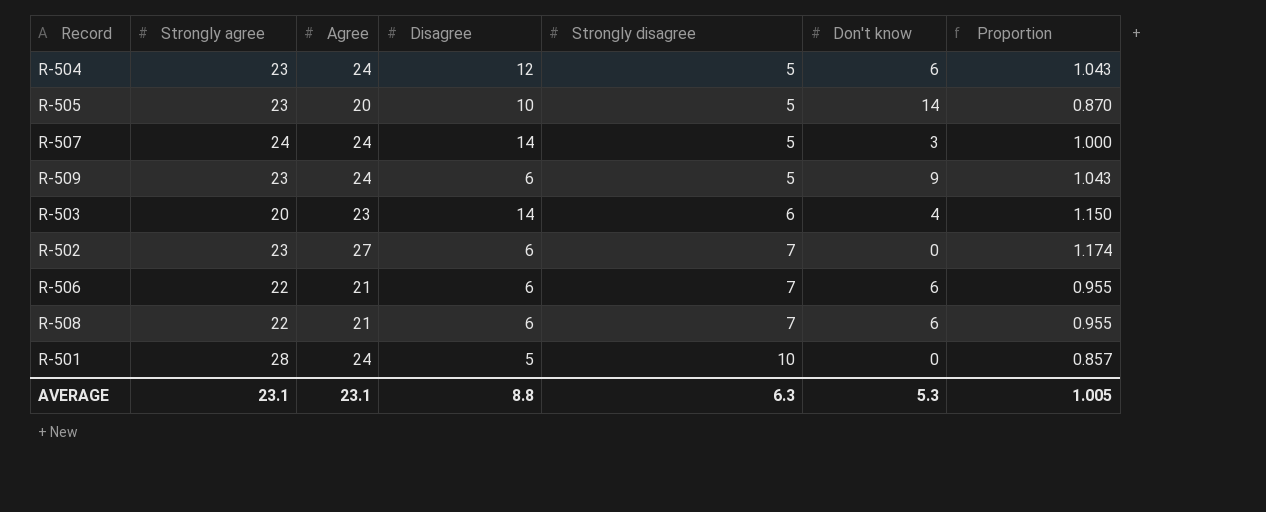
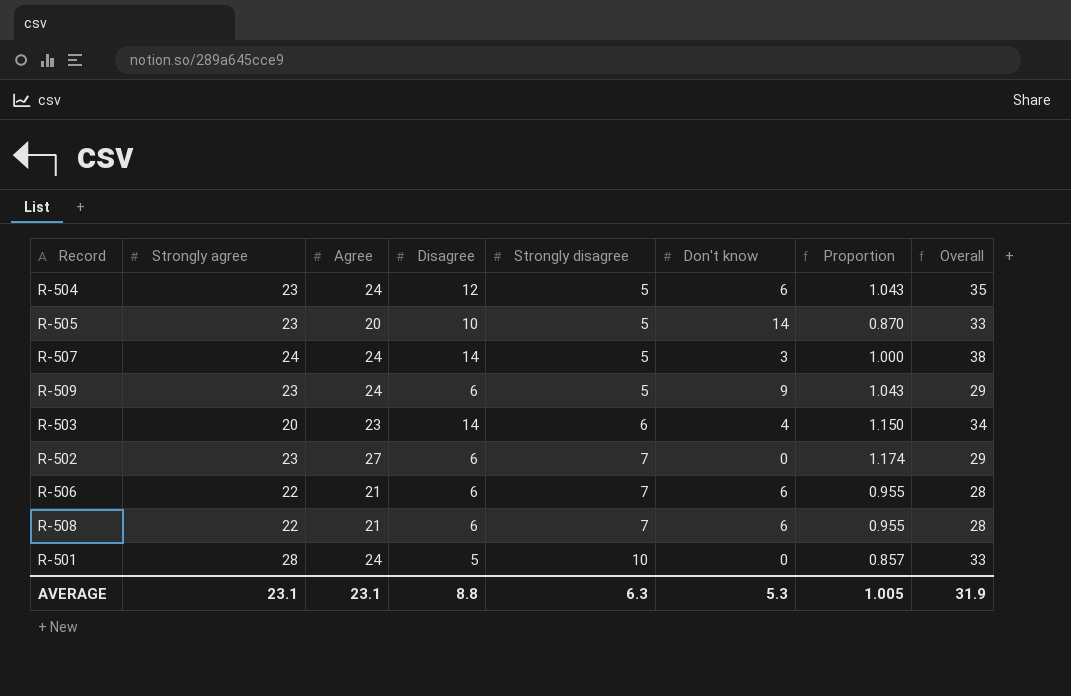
column Overall | formula: none -> [Strongly agree] + [Disagree]

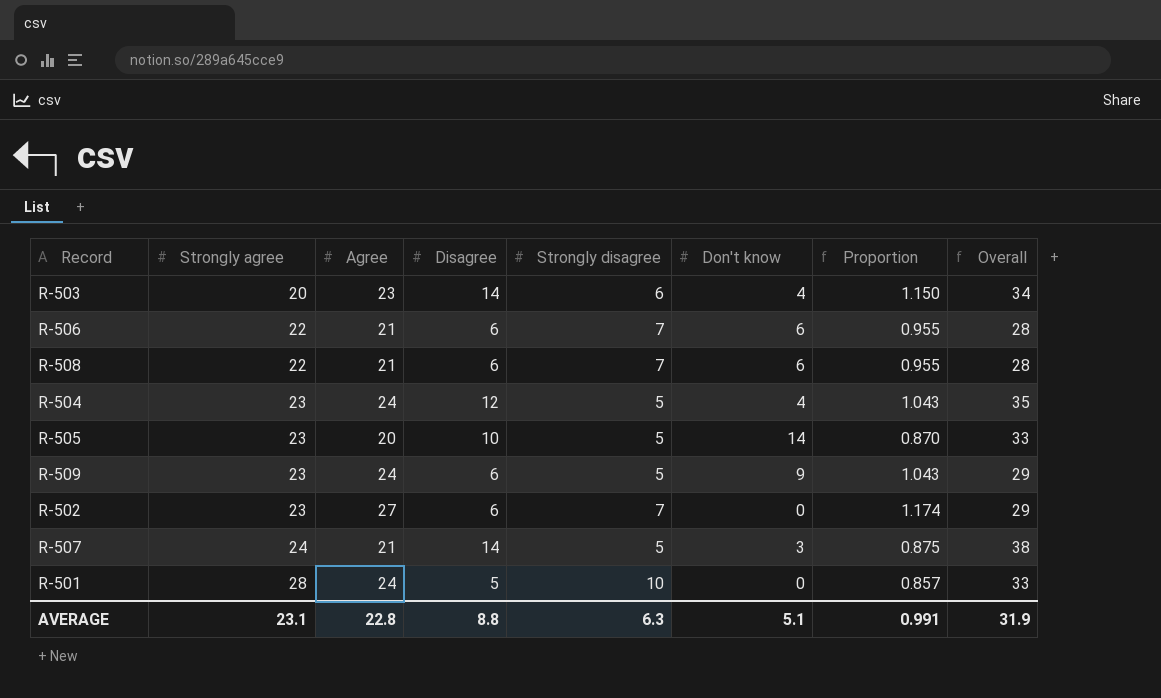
row order: Strongly disagree ascending -> Strongly agree ascending
R-504 | Don't know: 6 -> 4
R-507 | Agree: 24 -> 21
R-507 | Proportion: 1.000 -> 0.875
AVERAGE | Agree: 23.1 -> 22.8
AVERAGE | Don't know: 5.3 -> 5.1
AVERAGE | Proportion: 1.005 -> 0.991

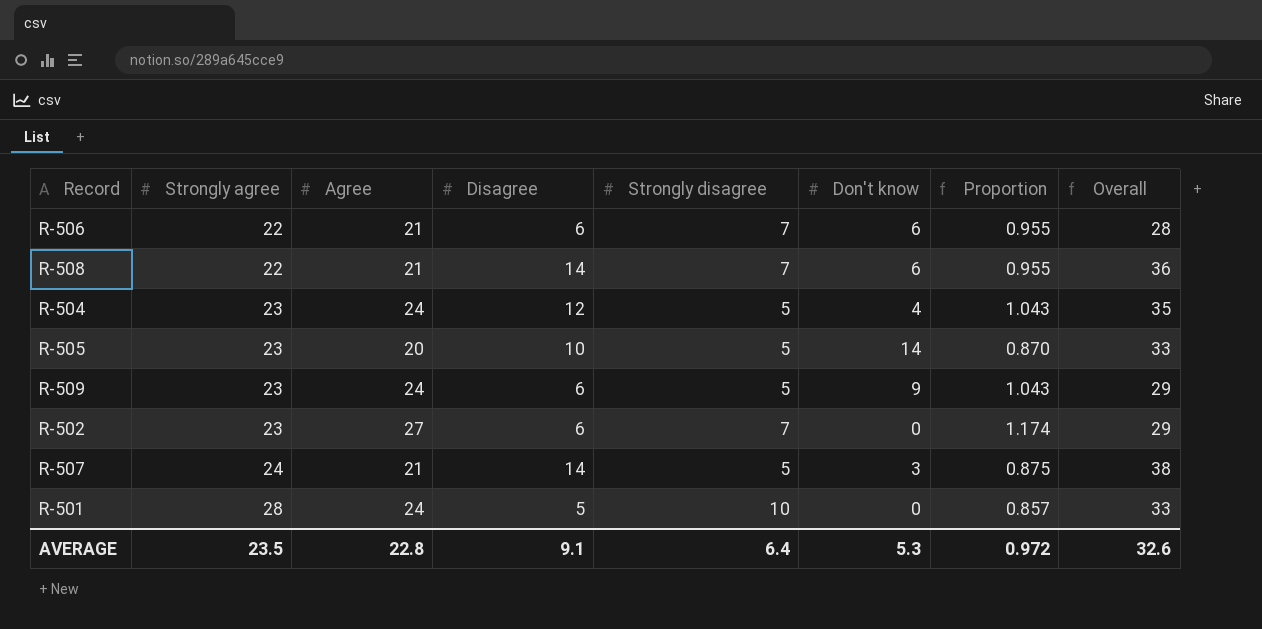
row R-503: 20 | 23 | 14 | 6 | 4 | 1.150 | 34 -> none
R-508 | Disagree: 6 -> 14
R-508 | Overall: 28 -> 36
AVERAGE | Strongly agree: 23.1 -> 23.5
AVERAGE | Disagree: 8.8 -> 9.1
AVERAGE | Strongly disagree: 6.3 -> 6.4
AVERAGE | Don't know: 5.1 -> 5.3
AVERAGE | Proportion: 0.991 -> 0.972
AVERAGE | Overall: 31.9 -> 32.6

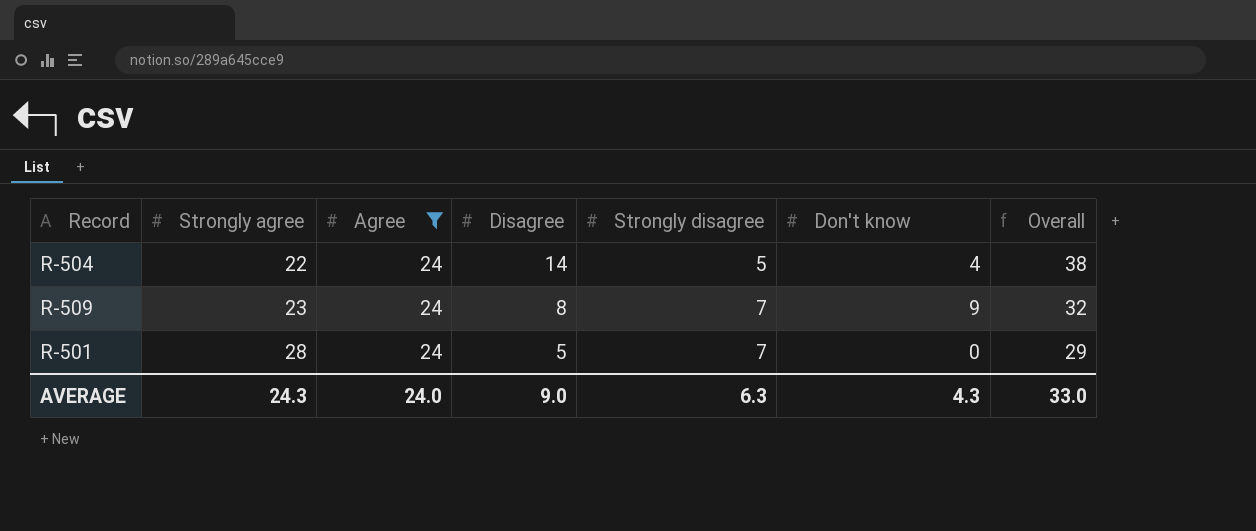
filter: none -> Agree = 24
column Proportion | formula: [Agree] / [Strongly agree] -> none
column Overall | formula: [Strongly agree] + [Disagree] -> [Agree] + [Disagree]
R-504 | Strongly agree: 23 -> 22
R-504 | Disagree: 12 -> 14
R-509 | Disagree: 6 -> 8
R-509 | Strongly disagree: 5 -> 7
R-501 | Strongly disagree: 10 -> 7
AVERAGE | Strongly agree: 23.5 -> 24.3
AVERAGE | Agree: 22.8 -> 24.0
AVERAGE | Disagree: 9.1 -> 9.0
AVERAGE | Strongly disagree: 6.4 -> 6.3
AVERAGE | Don't know: 5.3 -> 4.3
AVERAGE | Overall: 32.6 -> 33.0

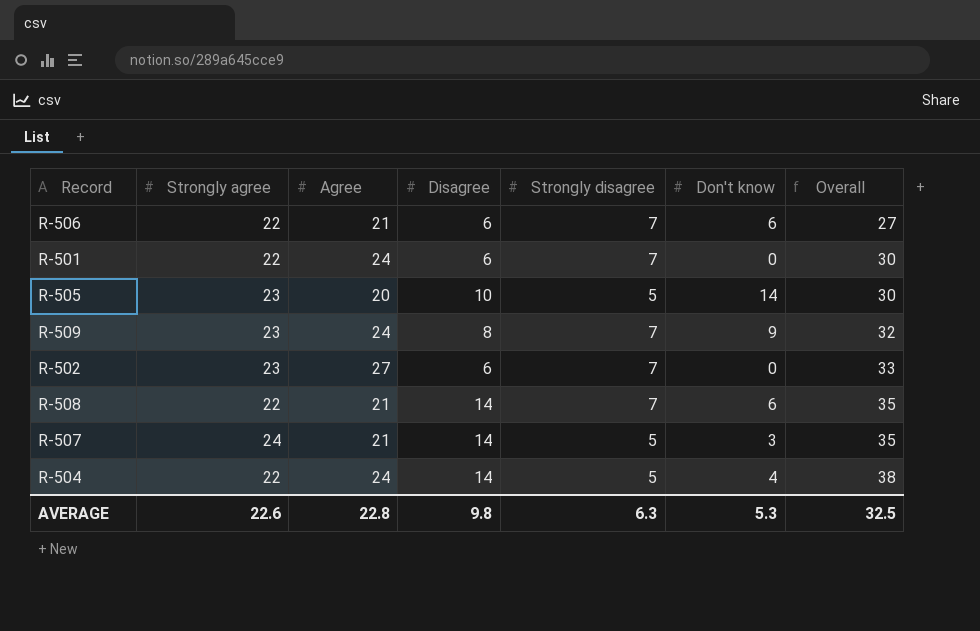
filter: Agree = 24 -> none
row order: Strongly agree ascending -> Overall ascending
R-501 | Strongly agree: 28 -> 22
R-501 | Disagree: 5 -> 6
R-501 | Overall: 29 -> 30
AVERAGE | Strongly agree: 24.3 -> 22.6
AVERAGE | Agree: 24.0 -> 22.8
AVERAGE | Disagree: 9.0 -> 9.8
AVERAGE | Don't know: 4.3 -> 5.3
AVERAGE | Overall: 33.0 -> 32.5

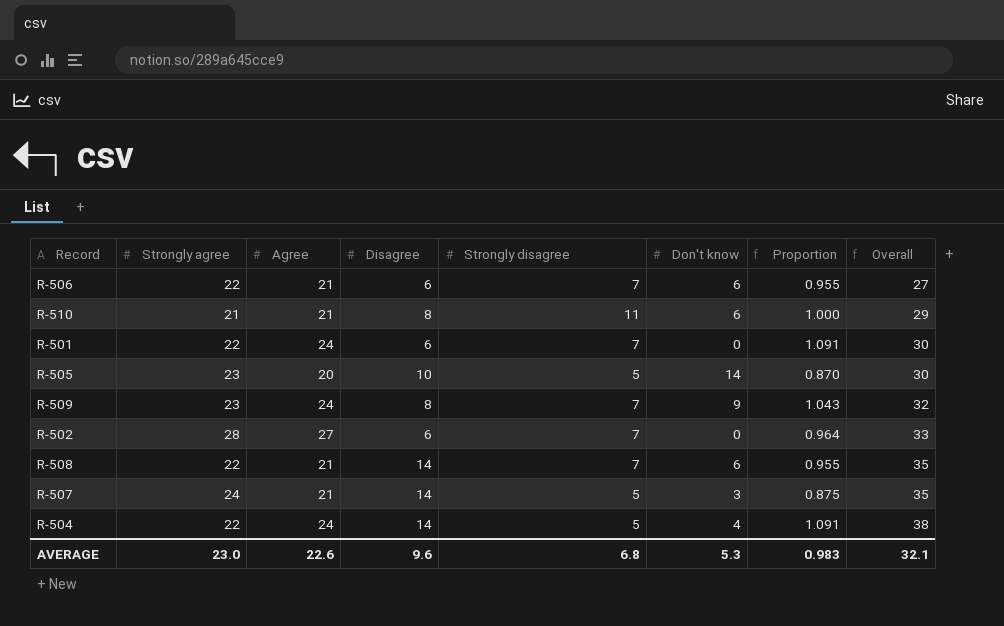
column Proportion | formula: none -> [Agree] / [Strongly agree]
row R-510: none -> 21 | 21 | 8 | 11 | 6 | 1.000 | 29
R-502 | Strongly agree: 23 -> 28
AVERAGE | Strongly agree: 22.6 -> 23.0
AVERAGE | Agree: 22.8 -> 22.6
AVERAGE | Disagree: 9.8 -> 9.6
AVERAGE | Strongly disagree: 6.3 -> 6.8
AVERAGE | Overall: 32.5 -> 32.1

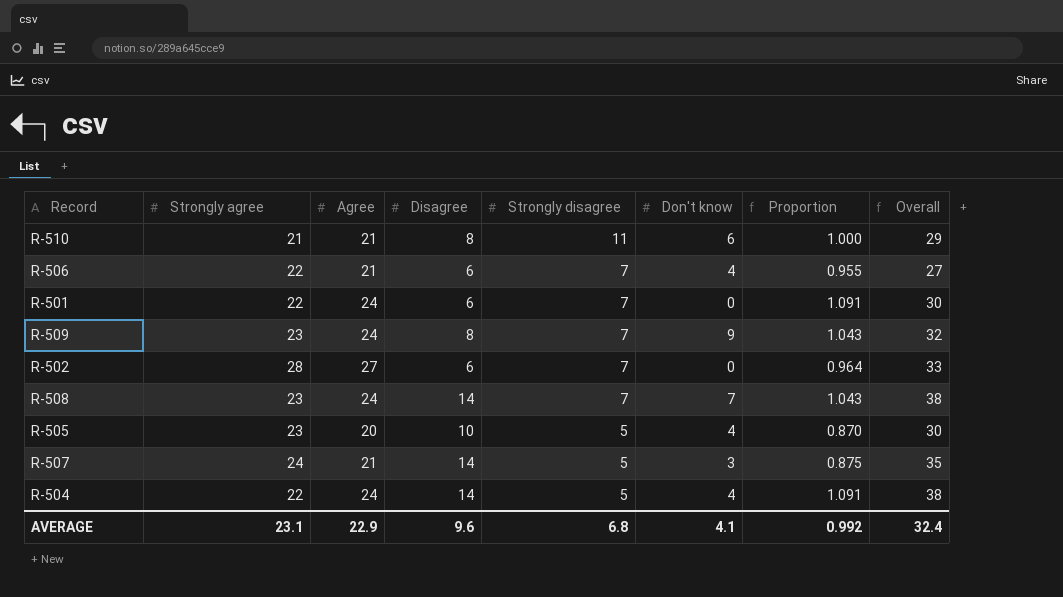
row order: Overall ascending -> Strongly disagree descending
R-506 | Don't know: 6 -> 4
R-508 | Strongly agree: 22 -> 23
R-508 | Agree: 21 -> 24
R-508 | Don't know: 6 -> 7
R-508 | Proportion: 0.955 -> 1.043
R-508 | Overall: 35 -> 38
R-505 | Don't know: 14 -> 4
AVERAGE | Strongly agree: 23.0 -> 23.1
AVERAGE | Agree: 22.6 -> 22.9
AVERAGE | Don't know: 5.3 -> 4.1
AVERAGE | Proportion: 0.983 -> 0.992
AVERAGE | Overall: 32.1 -> 32.4

